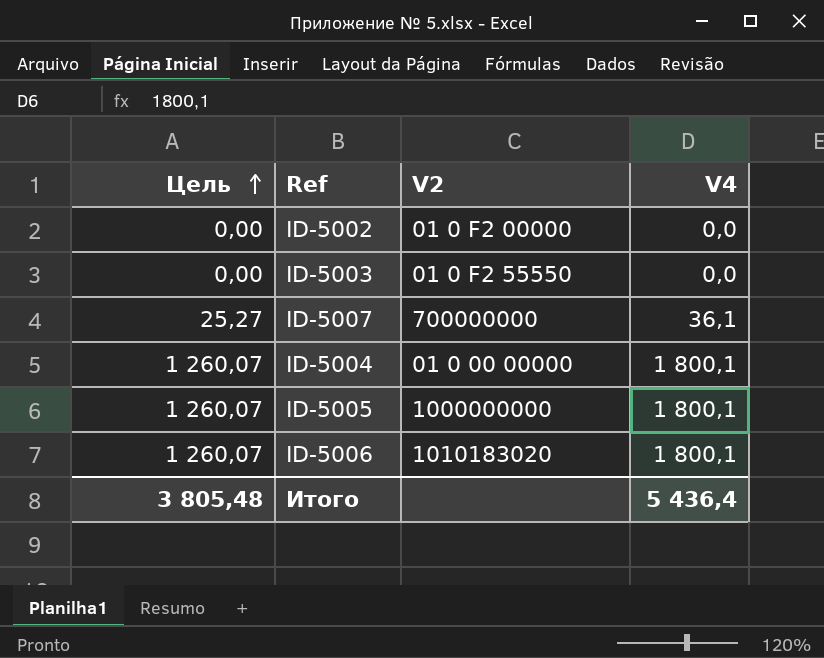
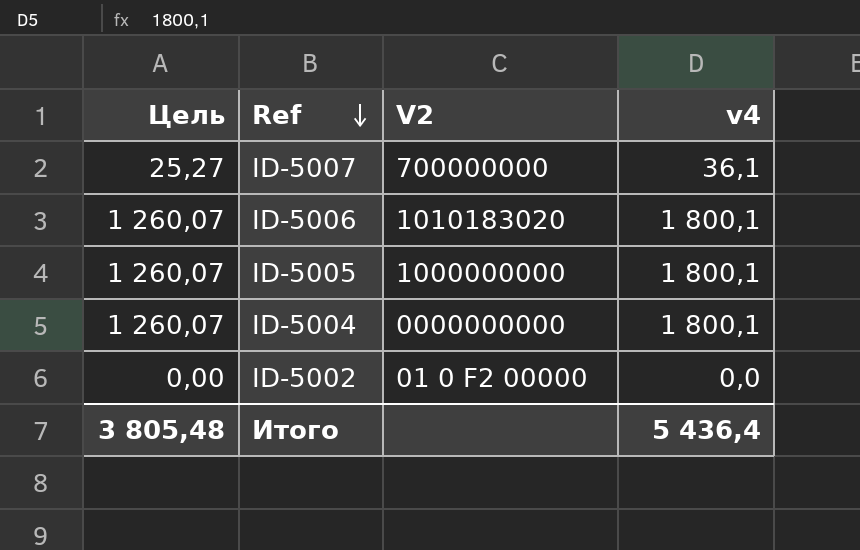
row order: Цель ascending -> Ref descending
column name: V4 -> v4
row ID-5003: 0,00 | 01 0 F2 55550 | 0,0 -> none
ID-5004 | V2: 01 0 00 00000 -> 0000000000

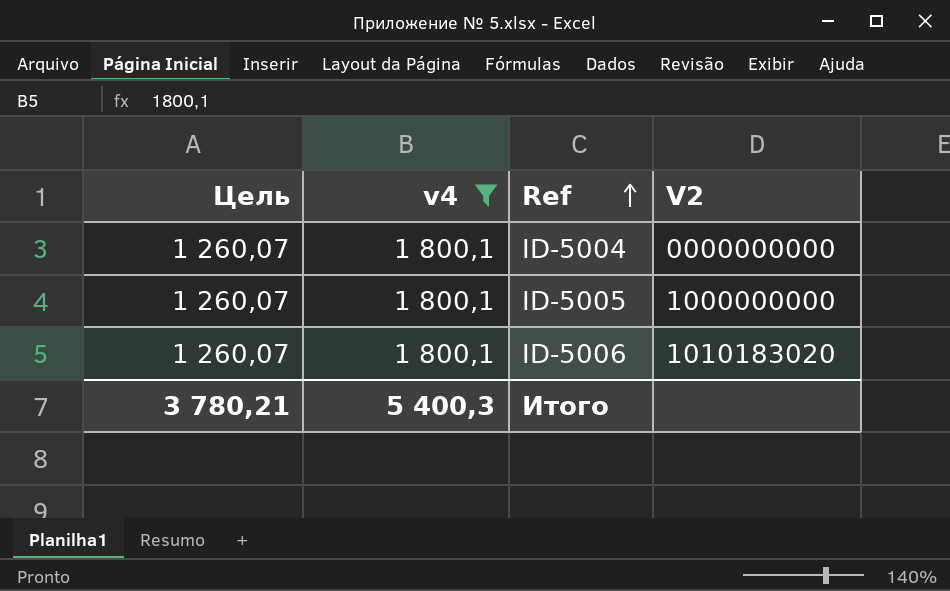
filter: none -> v4 = 1 800,1
row order: Ref descending -> Ref ascending
column v4 | position: 4 -> 2
Итого | Цель: 3 805,48 -> 3 780,21
Итого | v4: 5 436,4 -> 5 400,3

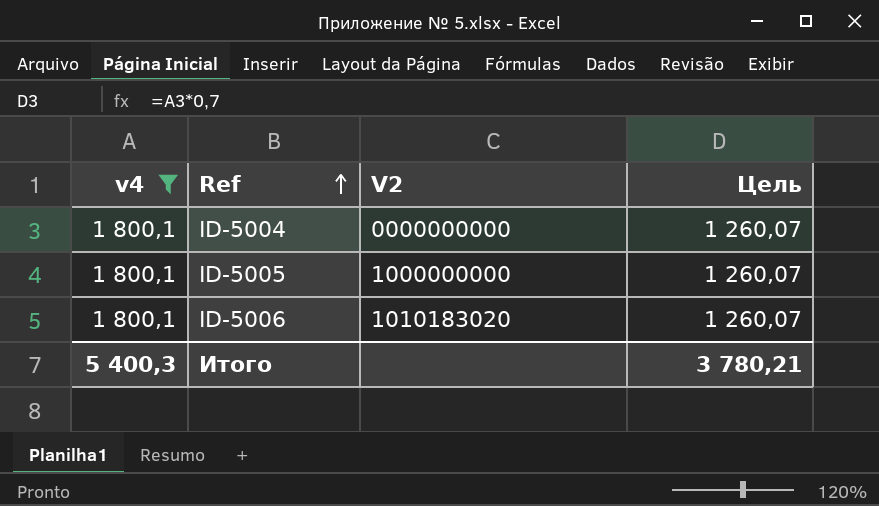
column Цель | position: 1 -> 4

